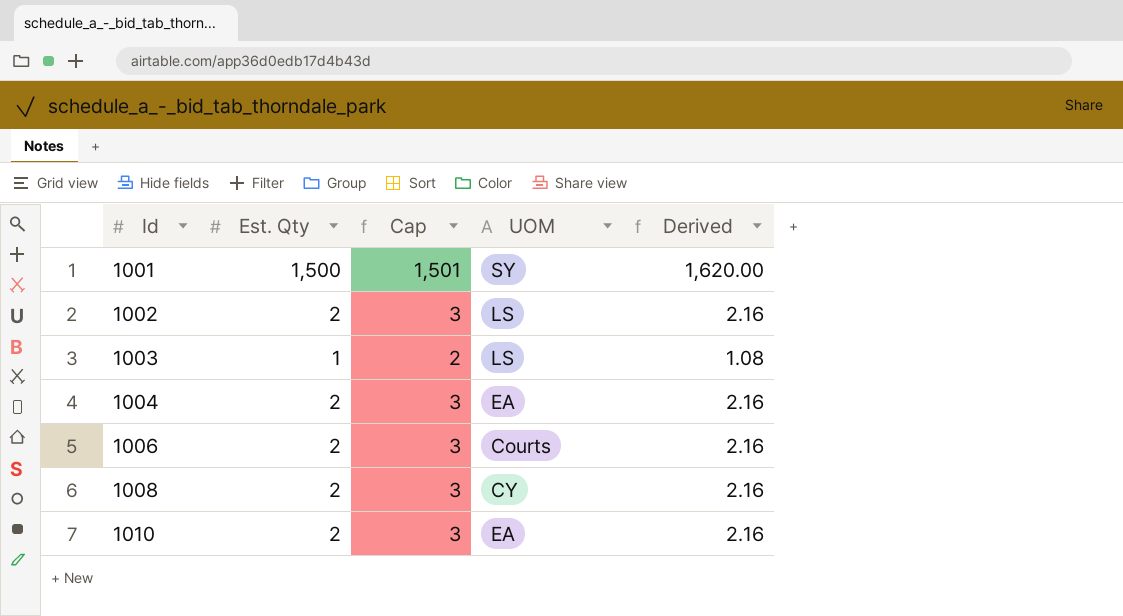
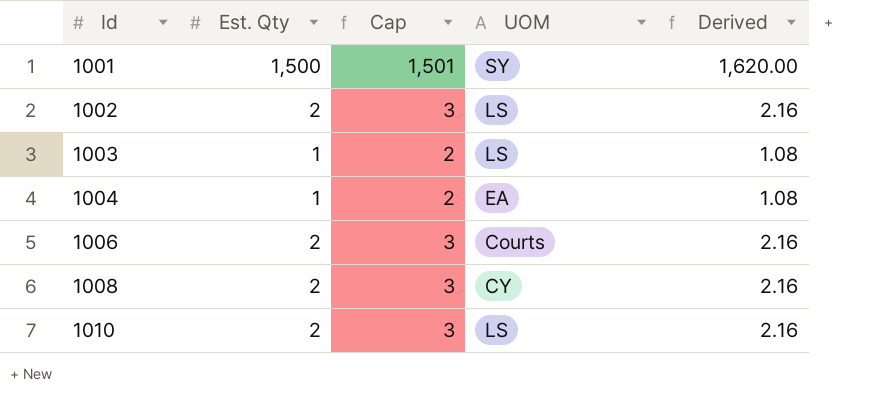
1004 | Est. Qty: 2 -> 1
1004 | Cap: 3 -> 2
1004 | Derived: 2.16 -> 1.08
1010 | UOM: EA -> LS

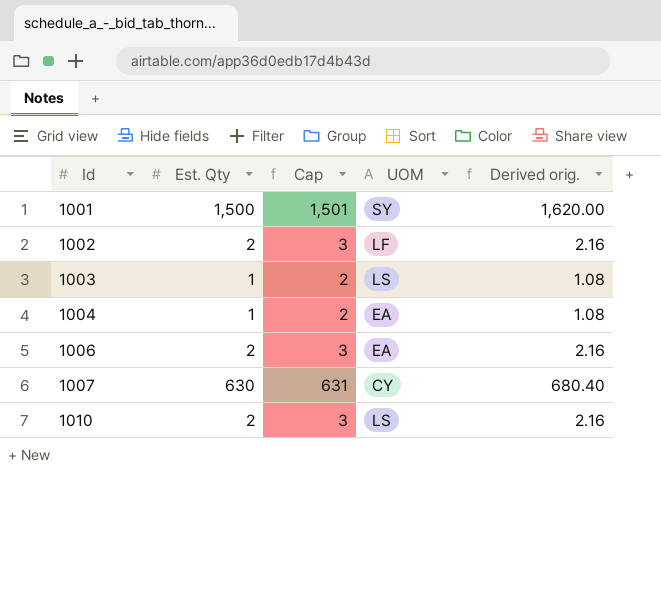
column name: Derived -> Derived orig.
row 1008: 2 | 3 | CY | 2.16 -> none
1002 | UOM: LS -> LF
1006 | UOM: Courts -> EA
row 1007: none -> 630 | 631 | CY | 680.40

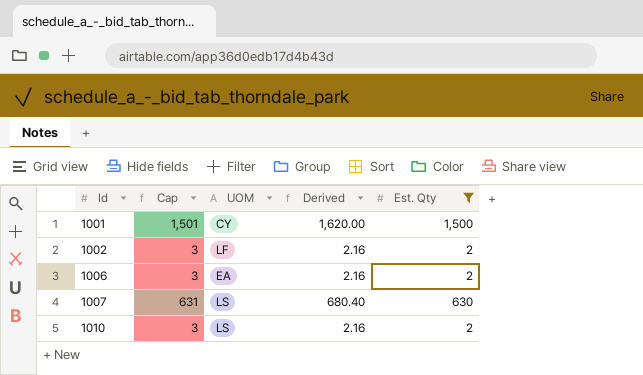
filter: none -> Est. Qty != 1
column name: Derived orig. -> Derived
column Est. Qty | position: 2 -> 5
1001 | UOM: SY -> CY
1007 | UOM: CY -> LS

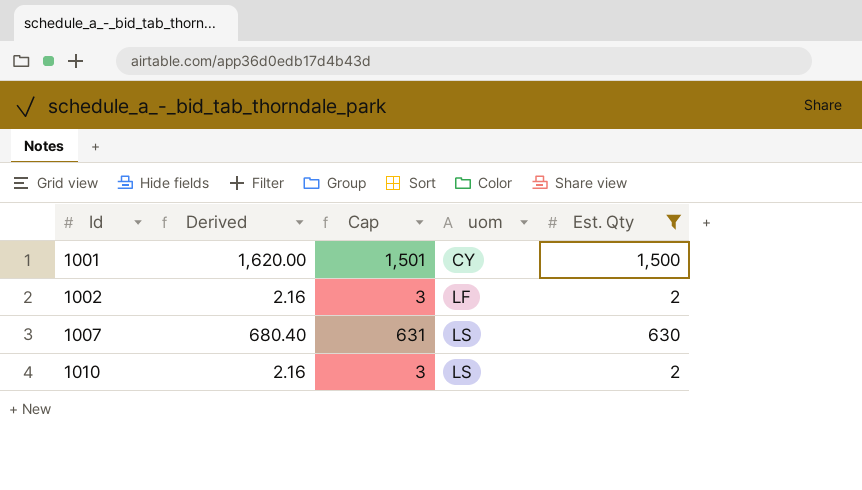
column Derived | position: 4 -> 2
column name: UOM -> uom
row 1006: 3 | EA | 2.16 | 2 -> none

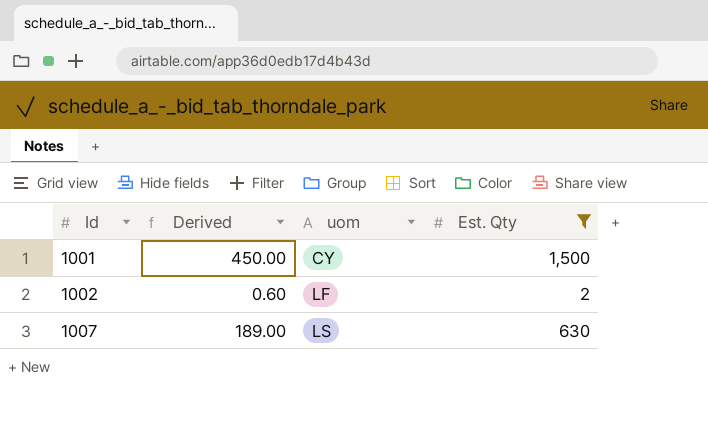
column Cap | formula: [Est. Qty] + 1 -> none
column Derived | formula: [Est. Qty] * 1.08 -> [Est. Qty] * 0.3
row 1010: 2.16 | 3 | LS | 2 -> none

